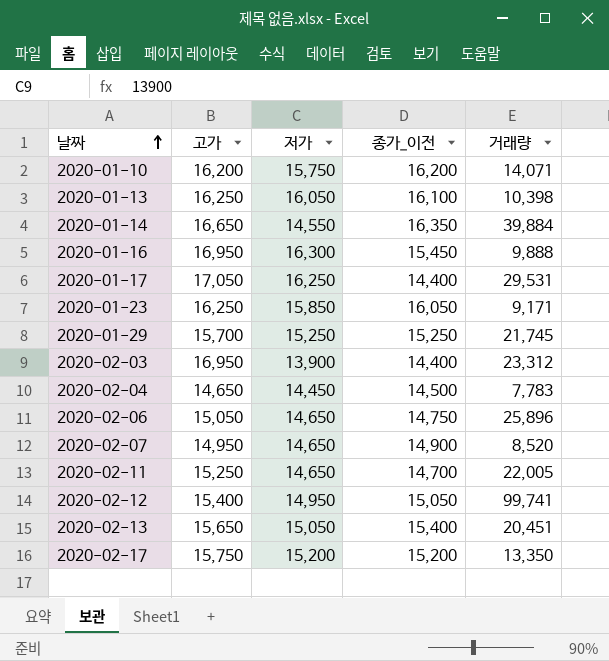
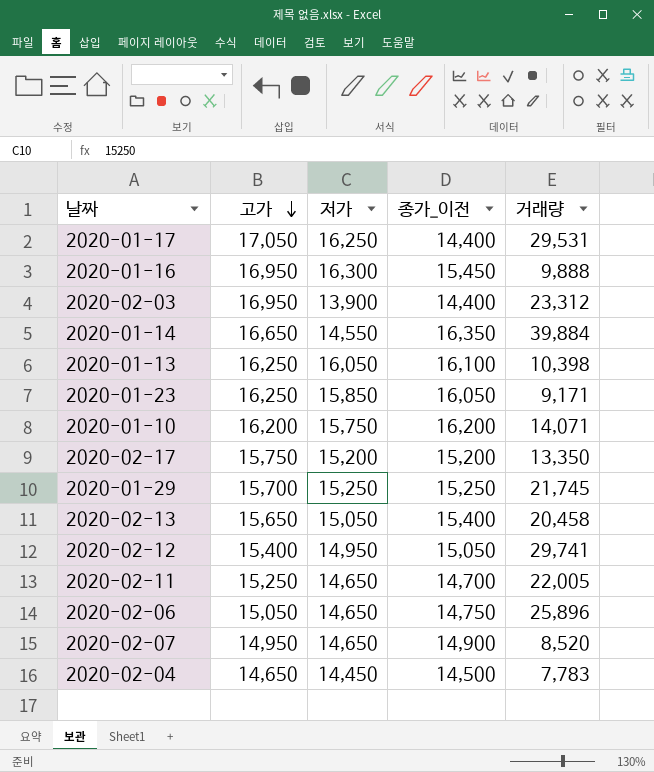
row order: 날짜 ascending -> 고가 descending
2020-02-13 | 거래량: 20,451 -> 20,458
2020-02-12 | 거래량: 99,741 -> 29,741

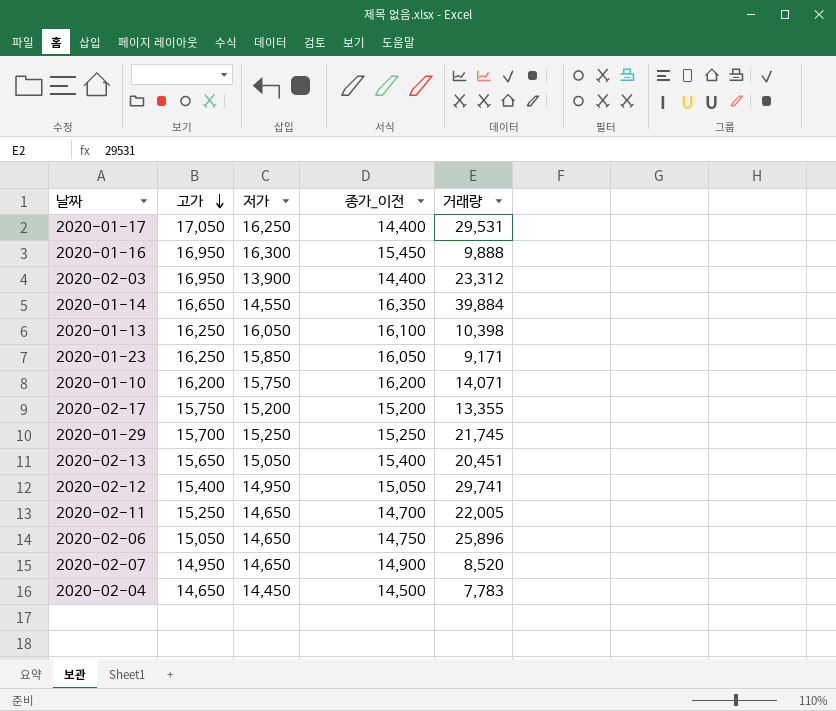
2020-02-17 | 거래량: 13,350 -> 13,355
2020-02-13 | 거래량: 20,458 -> 20,451

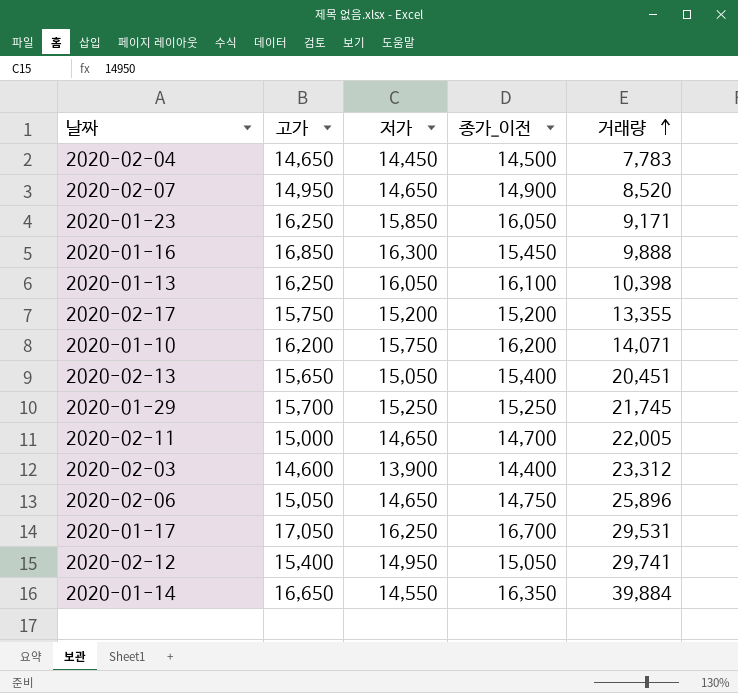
row order: 고가 descending -> 거래량 ascending
2020-01-16 | 고가: 16,950 -> 16,850
2020-02-11 | 고가: 15,250 -> 15,000
2020-02-03 | 고가: 16,950 -> 14,600
2020-01-17 | 종가_이전: 14,400 -> 16,700

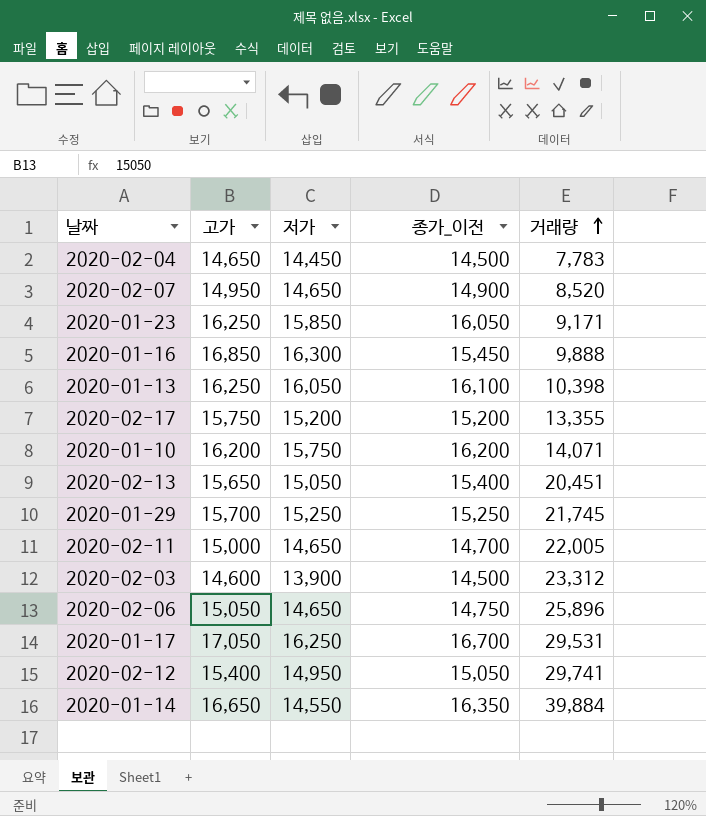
2020-02-03 | 종가_이전: 14,400 -> 14,500

